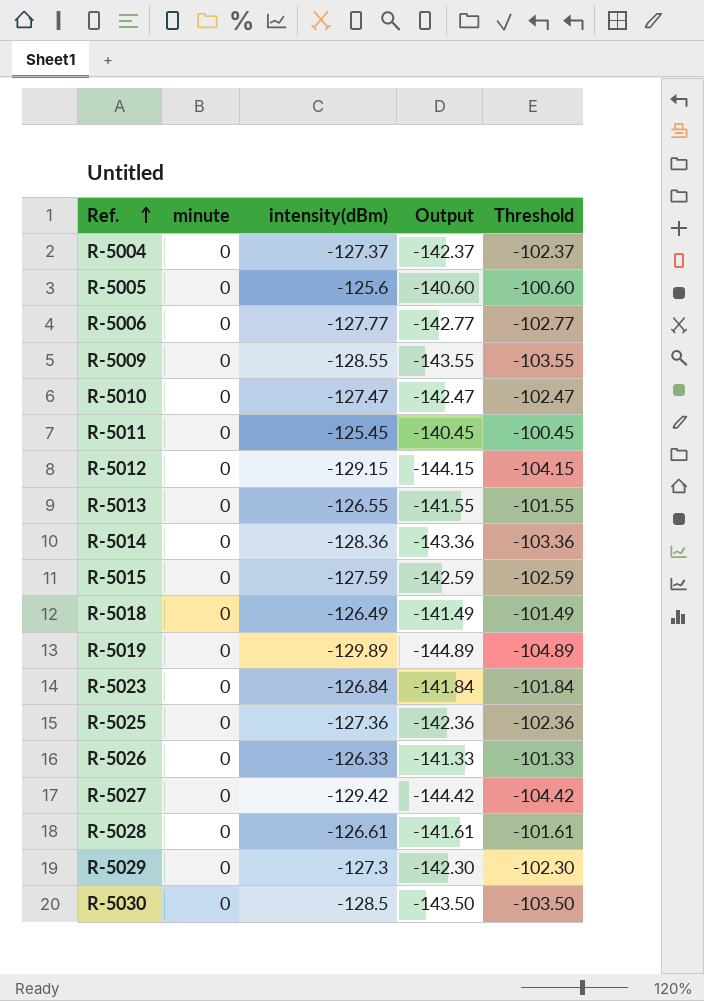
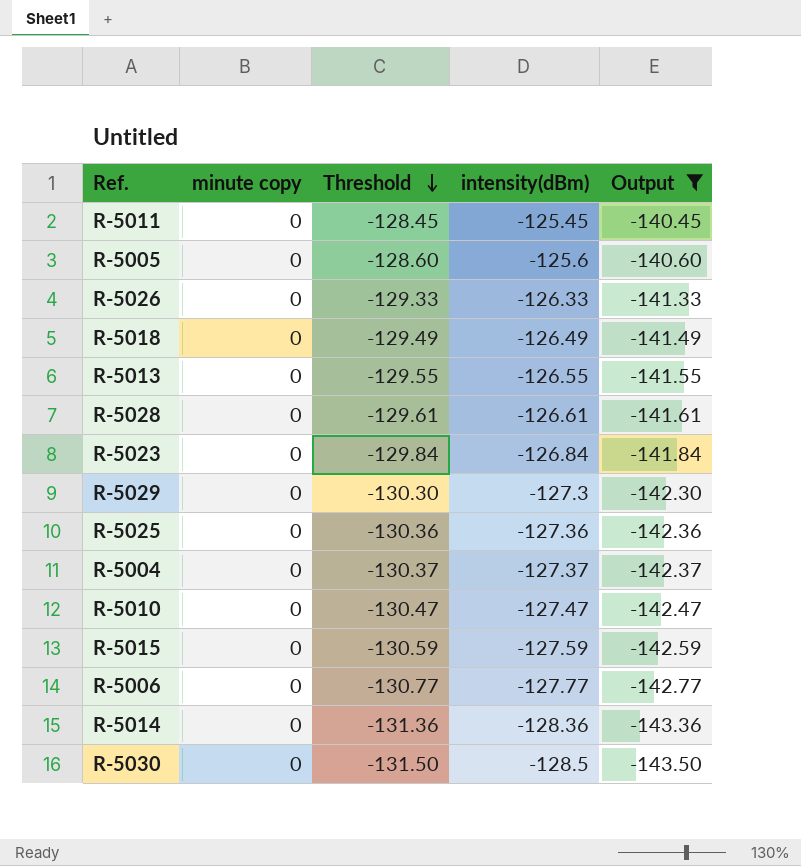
filter: none -> Output >= -143.50
row order: Ref. ascending -> Threshold descending
column name: minute -> minute copy
column Threshold | formula: [intensity(dBm)] + 25 -> [intensity(dBm)] - 3
column Threshold | position: 5 -> 3

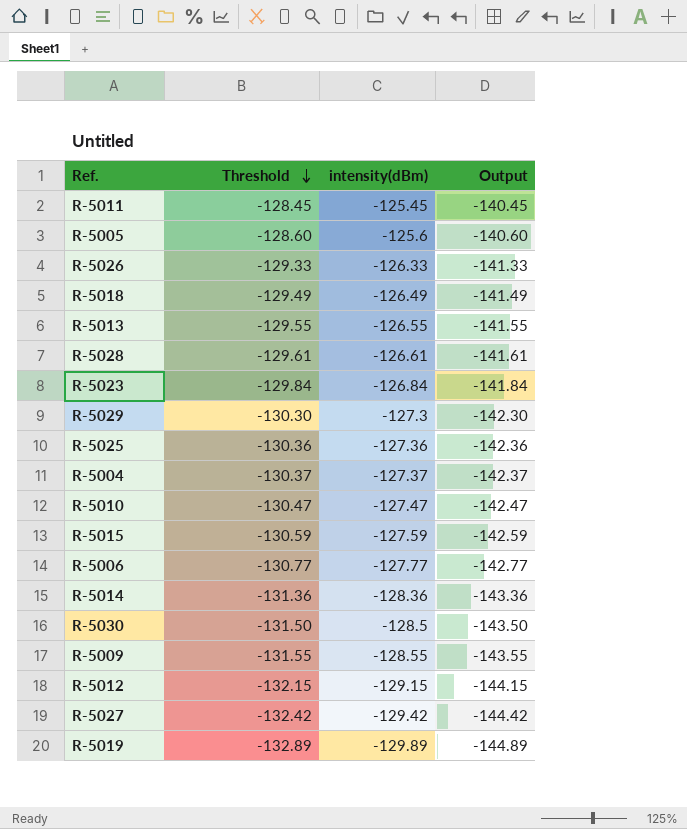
filter: Output >= -143.50 -> none
column minute copy | position: 2 -> none

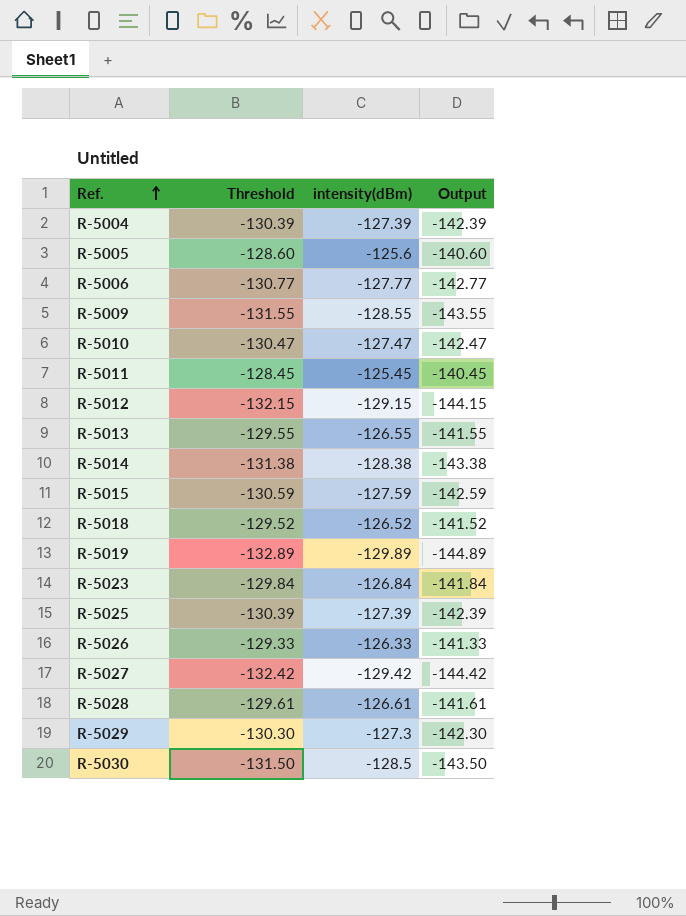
row order: Threshold descending -> Ref. ascending
R-5004 | Threshold: -130.37 -> -130.39
R-5004 | intensity(dBm): -127.37 -> -127.39
R-5004 | Output: -142.37 -> -142.39
R-5014 | Threshold: -131.36 -> -131.38
R-5014 | intensity(dBm): -128.36 -> -128.38
R-5014 | Output: -143.36 -> -143.38
R-5018 | Threshold: -129.49 -> -129.52
R-5018 | intensity(dBm): -126.49 -> -126.52
R-5018 | Output: -141.49 -> -141.52
R-5025 | Threshold: -130.36 -> -130.39
R-5025 | intensity(dBm): -127.36 -> -127.39
R-5025 | Output: -142.36 -> -142.39

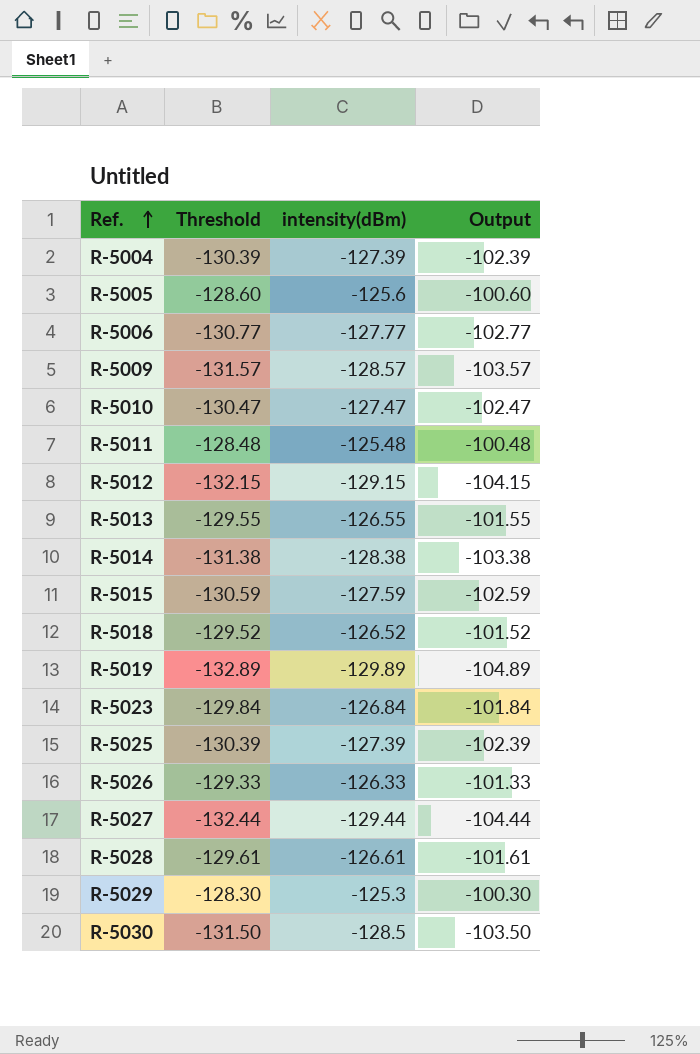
column Output | formula: [intensity(dBm)] - 15 -> [intensity(dBm)] + 25
R-5009 | Threshold: -131.55 -> -131.57
R-5009 | intensity(dBm): -128.55 -> -128.57
R-5011 | Threshold: -128.45 -> -128.48
R-5011 | intensity(dBm): -125.45 -> -125.48
R-5027 | Threshold: -132.42 -> -132.44
R-5027 | intensity(dBm): -129.42 -> -129.44
R-5029 | Threshold: -130.30 -> -128.30
R-5029 | intensity(dBm): -127.3 -> -125.3

